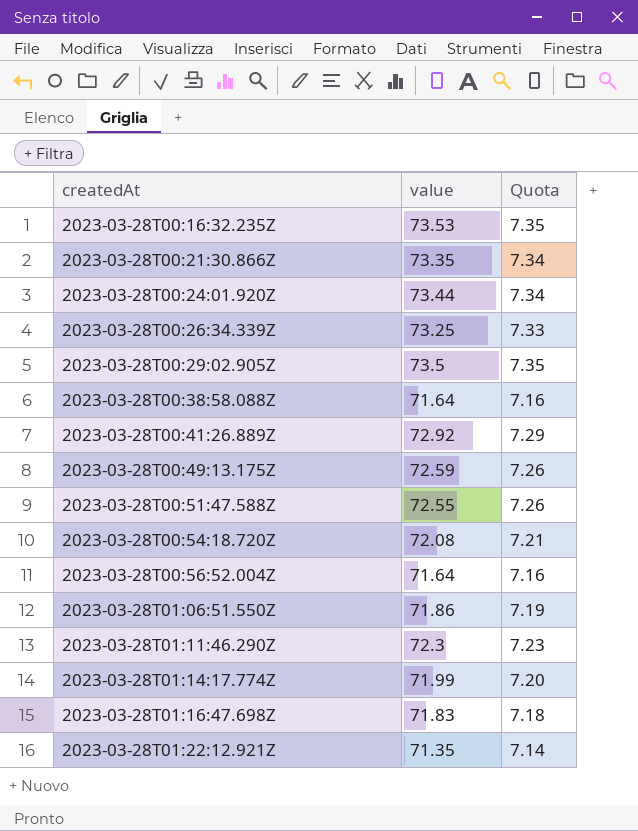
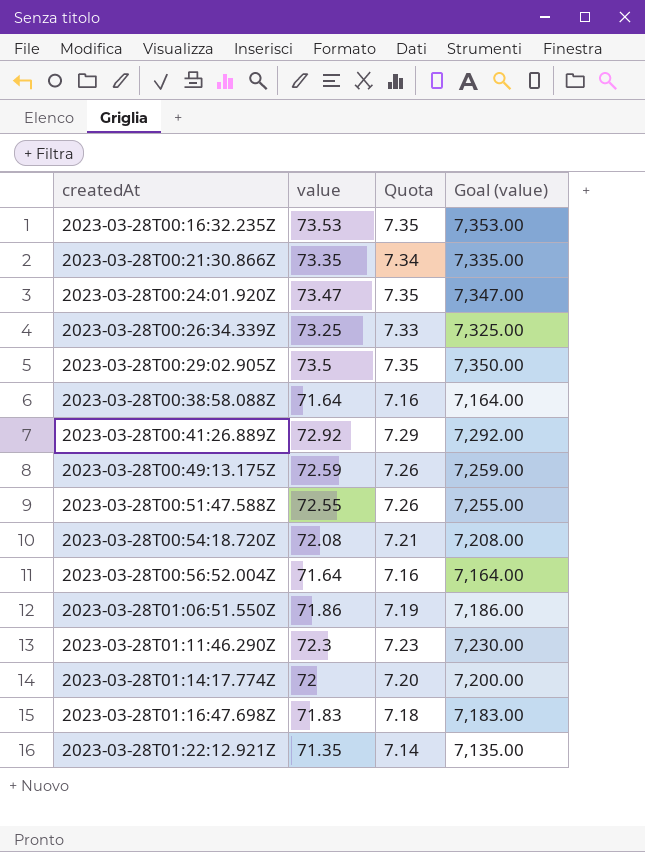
column Goal (value) | formula: none -> [value] * 100
2023-03-28T00:24:01.920Z | value: 73.44 -> 73.47
2023-03-28T00:24:01.920Z | Quota: 7.34 -> 7.35
2023-03-28T01:14:17.774Z | value: 71.99 -> 72

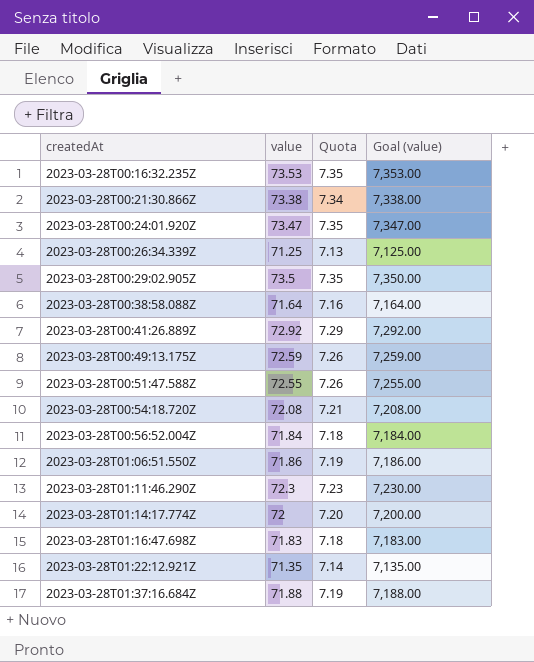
2023-03-28T00:21:30.866Z | value: 73.35 -> 73.38
2023-03-28T00:21:30.866Z | Goal (value): 7,335.00 -> 7,338.00
2023-03-28T00:26:34.339Z | value: 73.25 -> 71.25
2023-03-28T00:26:34.339Z | Quota: 7.33 -> 7.13
2023-03-28T00:26:34.339Z | Goal (value): 7,325.00 -> 7,125.00
2023-03-28T00:56:52.004Z | value: 71.64 -> 71.84
2023-03-28T00:56:52.004Z | Quota: 7.16 -> 7.18
2023-03-28T00:56:52.004Z | Goal (value): 7,164.00 -> 7,184.00
row 2023-03-28T01:37:16.684Z: none -> 71.88 | 7.19 | 7,188.00

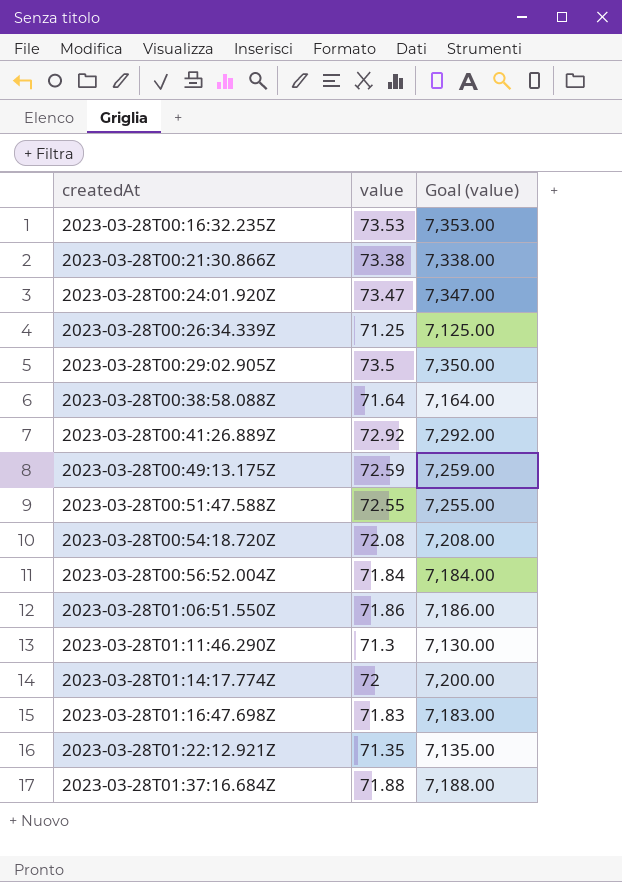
column Quota | formula: [value] * 0.1 -> none
2023-03-28T01:11:46.290Z | value: 72.3 -> 71.3
2023-03-28T01:11:46.290Z | Goal (value): 7,230.00 -> 7,130.00

